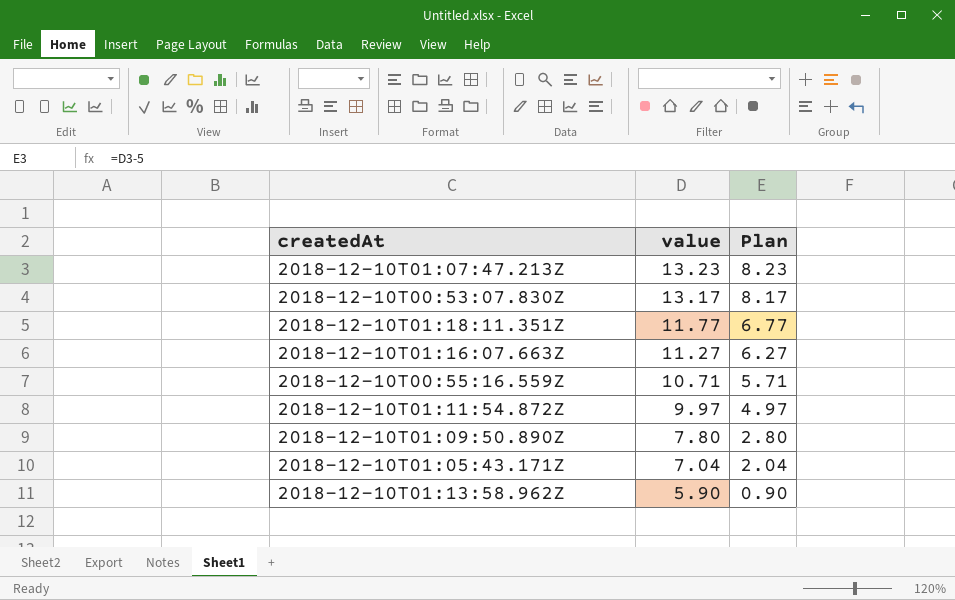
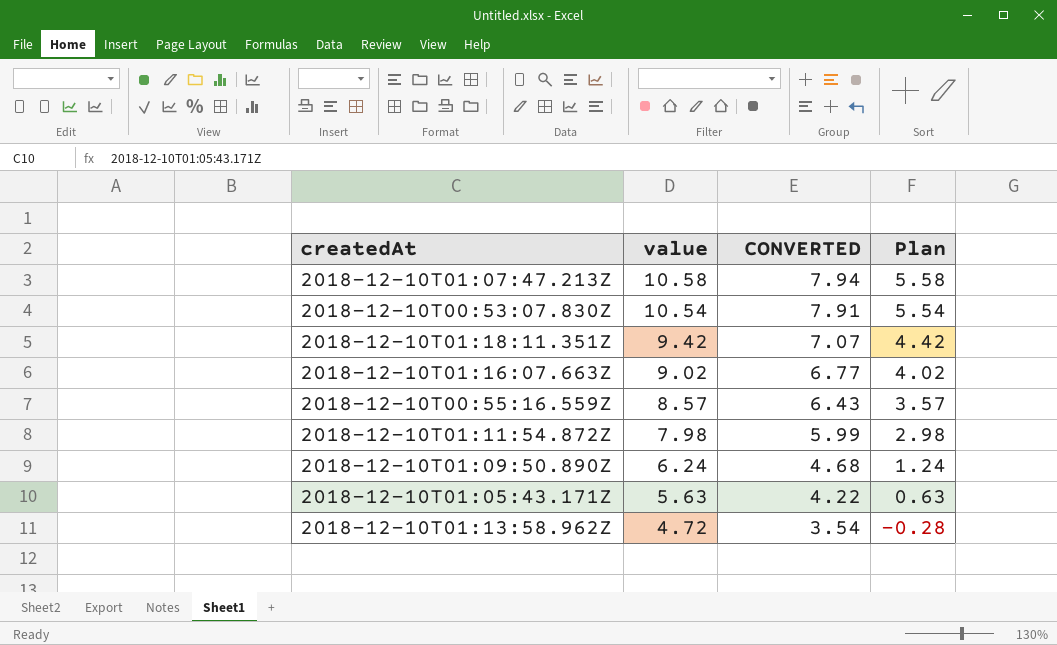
column CONVERTED | formula: none -> [value] * 0.75
2018-12-10T01:07:47.213Z | value: 13.23 -> 10.58
2018-12-10T01:07:47.213Z | Plan: 8.23 -> 5.58
2018-12-10T00:53:07.830Z | value: 13.17 -> 10.54
2018-12-10T00:53:07.830Z | Plan: 8.17 -> 5.54
2018-12-10T01:18:11.351Z | value: 11.77 -> 9.42
2018-12-10T01:18:11.351Z | Plan: 6.77 -> 4.42
2018-12-10T01:16:07.663Z | value: 11.27 -> 9.02
2018-12-10T01:16:07.663Z | Plan: 6.27 -> 4.02
2018-12-10T00:55:16.559Z | value: 10.71 -> 8.57
2018-12-10T00:55:16.559Z | Plan: 5.71 -> 3.57
2018-12-10T01:11:54.872Z | value: 9.97 -> 7.98
2018-12-10T01:11:54.872Z | Plan: 4.97 -> 2.98
2018-12-10T01:09:50.890Z | value: 7.80 -> 6.24
2018-12-10T01:09:50.890Z | Plan: 2.80 -> 1.24
2018-12-10T01:05:43.171Z | value: 7.04 -> 5.63
2018-12-10T01:05:43.171Z | Plan: 2.04 -> 0.63
2018-12-10T01:13:58.962Z | value: 5.90 -> 4.72
2018-12-10T01:13:58.962Z | Plan: 0.90 -> -0.28

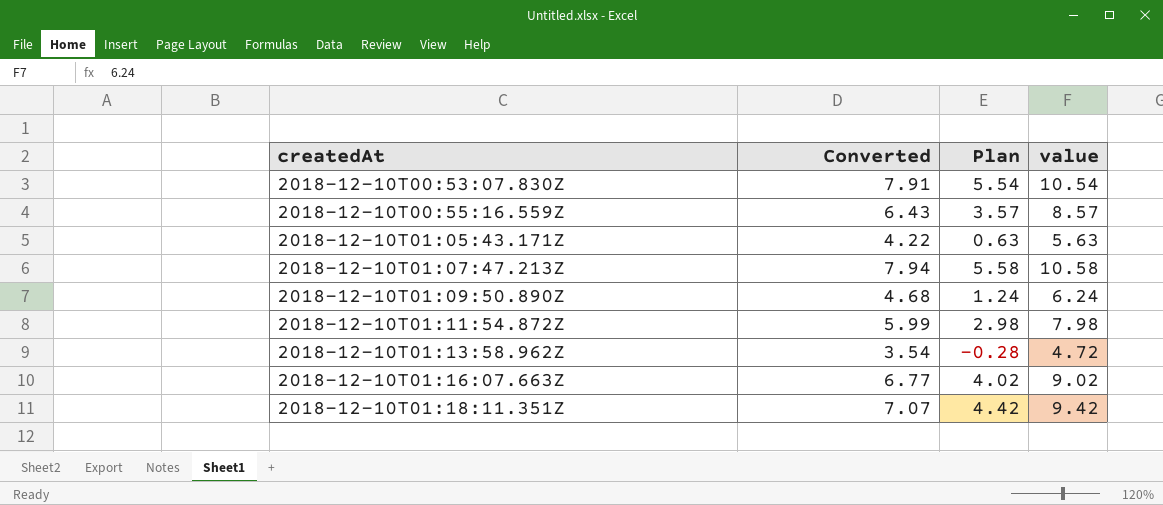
row order: value descending -> createdAt ascending
column name: CONVERTED -> Converted
column value | position: 2 -> 4

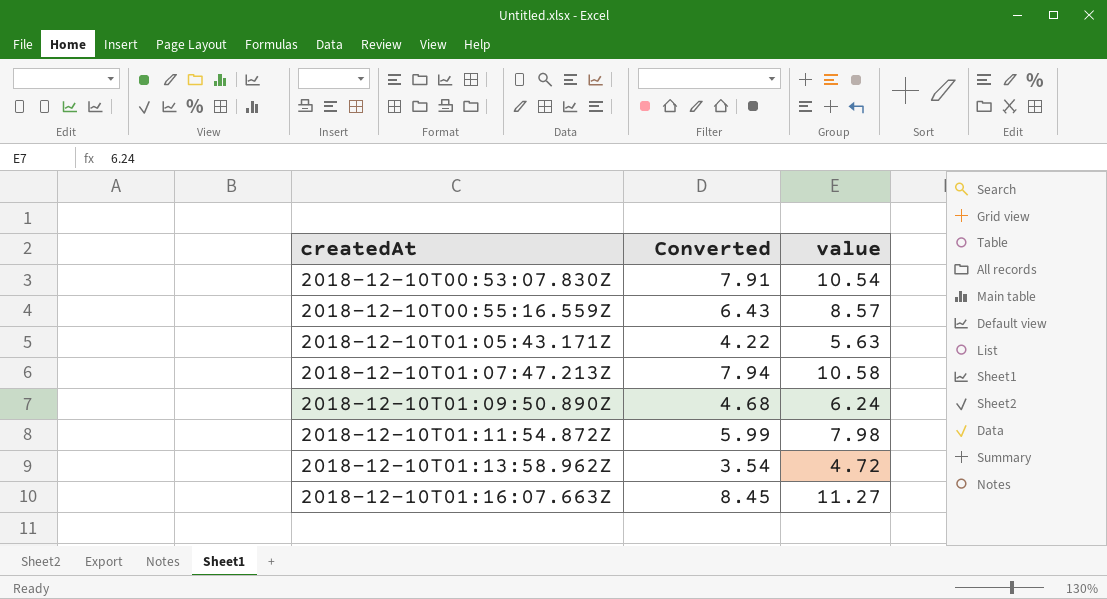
column Plan | formula: [value] - 5 -> none
row 2018-12-10T01:18:11.351Z: 7.07 | 4.42 | 9.42 -> none
2018-12-10T01:16:07.663Z | Converted: 6.77 -> 8.45
2018-12-10T01:16:07.663Z | value: 9.02 -> 11.27

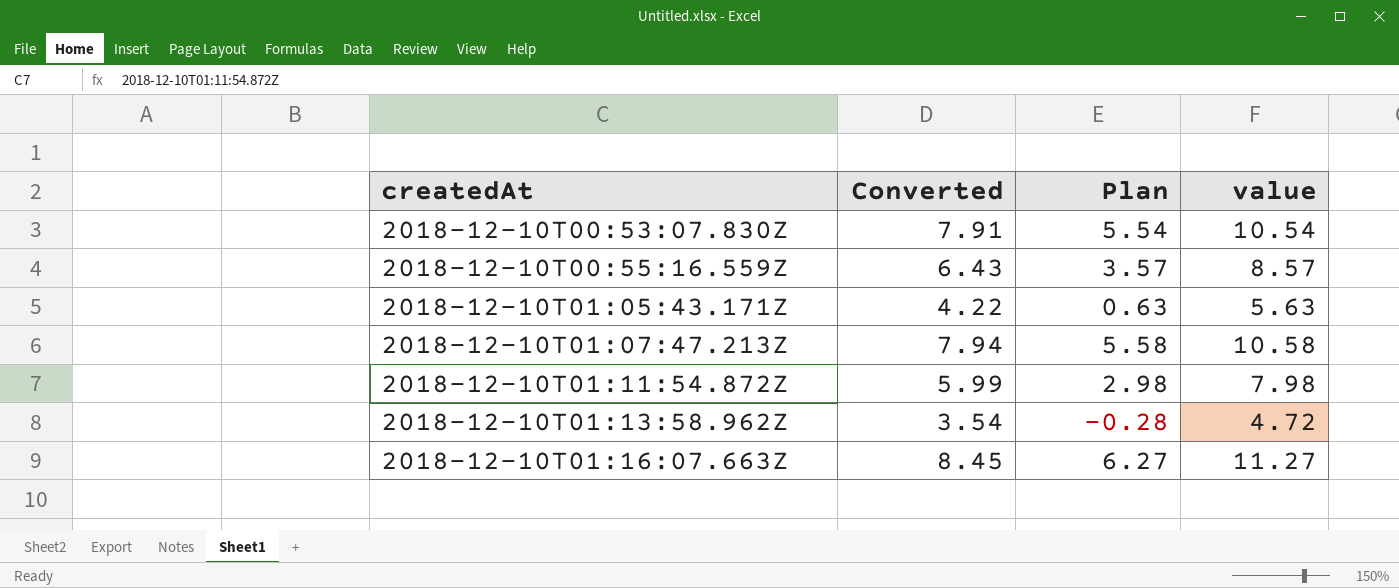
column Plan | formula: none -> [value] - 5
row 2018-12-10T01:09:50.890Z: 4.68 | 6.24 -> none

